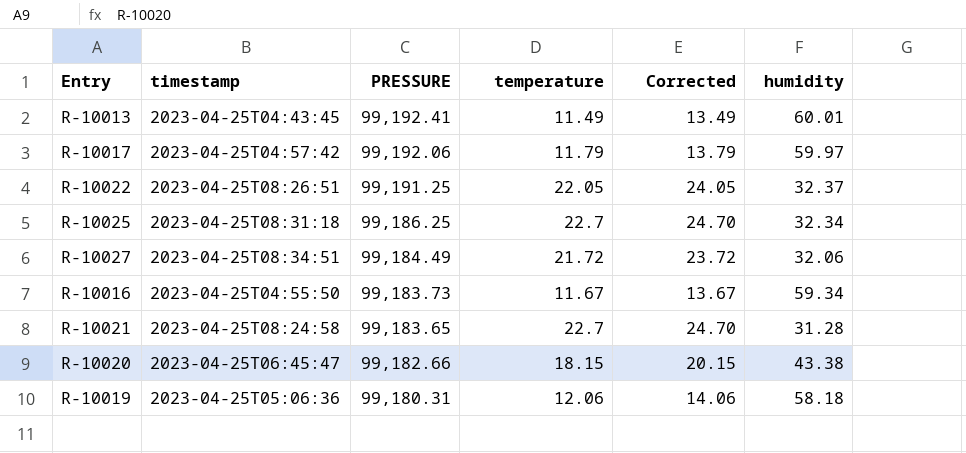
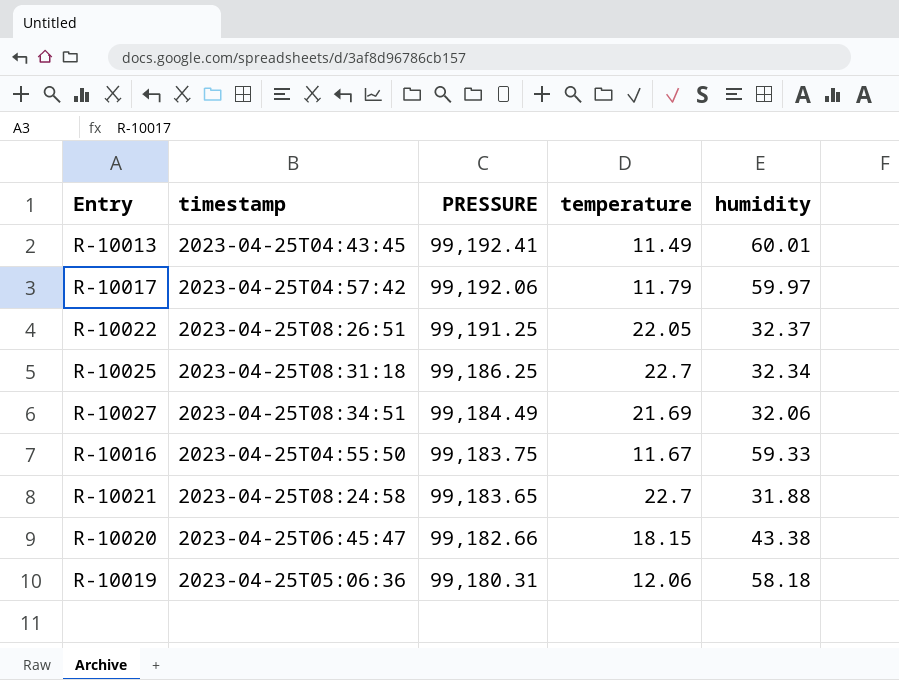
column Corrected | formula: [temperature] + 2 -> none
R-10027 | temperature: 21.72 -> 21.69
R-10016 | PRESSURE: 99,183.73 -> 99,183.75
R-10016 | humidity: 59.34 -> 59.33
R-10021 | humidity: 31.28 -> 31.88

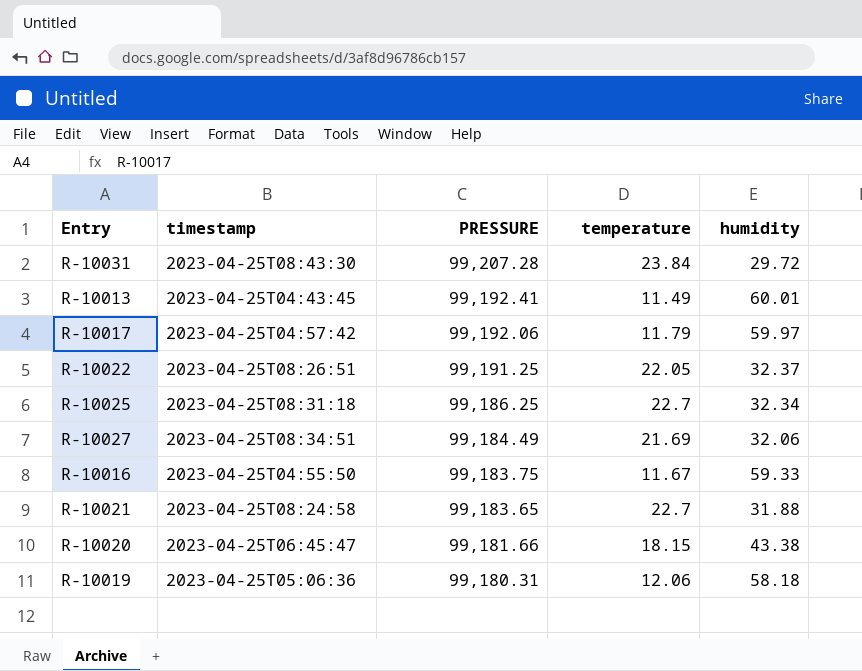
row R-10031: none -> 2023-04-25T08:43:30 | 99,207.28 | 23.84 | 29.72
R-10020 | PRESSURE: 99,182.66 -> 99,181.66

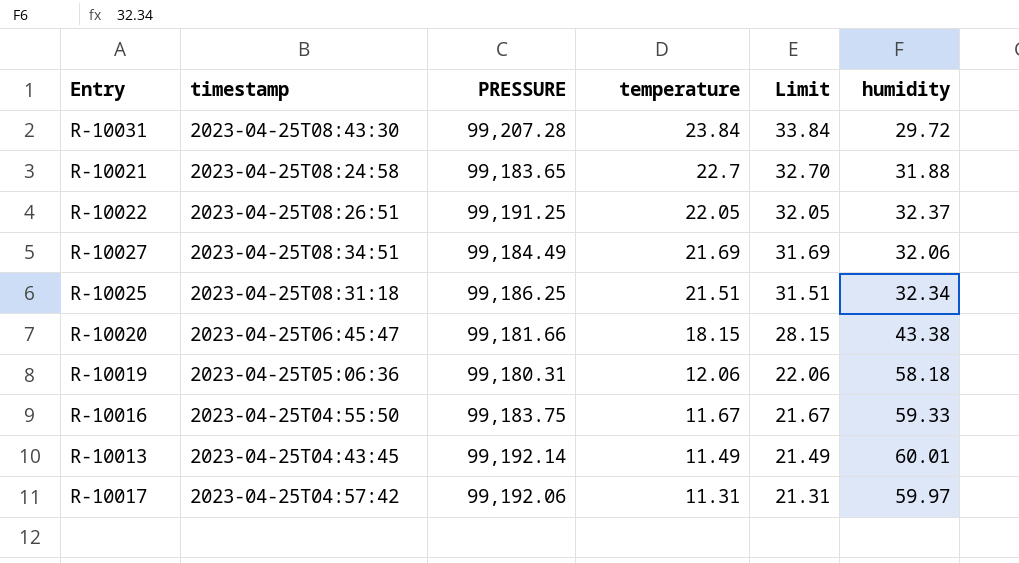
row order: PRESSURE descending -> temperature descending
column Limit | formula: none -> [temperature] + 10
R-10025 | temperature: 22.7 -> 21.51
R-10013 | PRESSURE: 99,192.41 -> 99,192.14
R-10017 | temperature: 11.79 -> 11.31

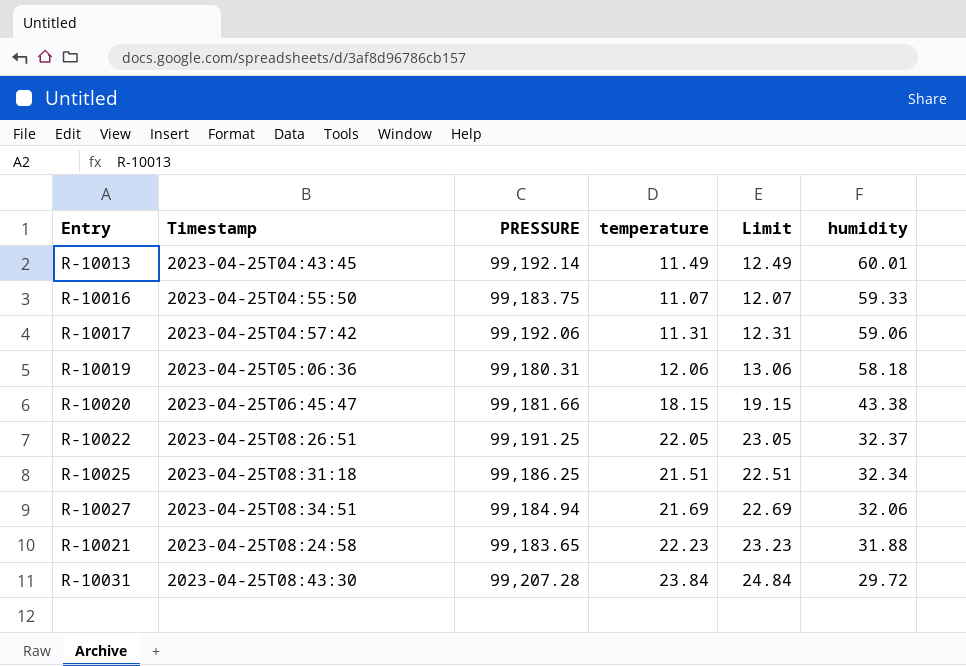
row order: temperature descending -> humidity descending
column name: timestamp -> Timestamp
column Limit | formula: [temperature] + 10 -> [temperature] + 1
R-10016 | temperature: 11.67 -> 11.07
R-10017 | humidity: 59.97 -> 59.06
R-10027 | PRESSURE: 99,184.49 -> 99,184.94
R-10021 | temperature: 22.7 -> 22.23

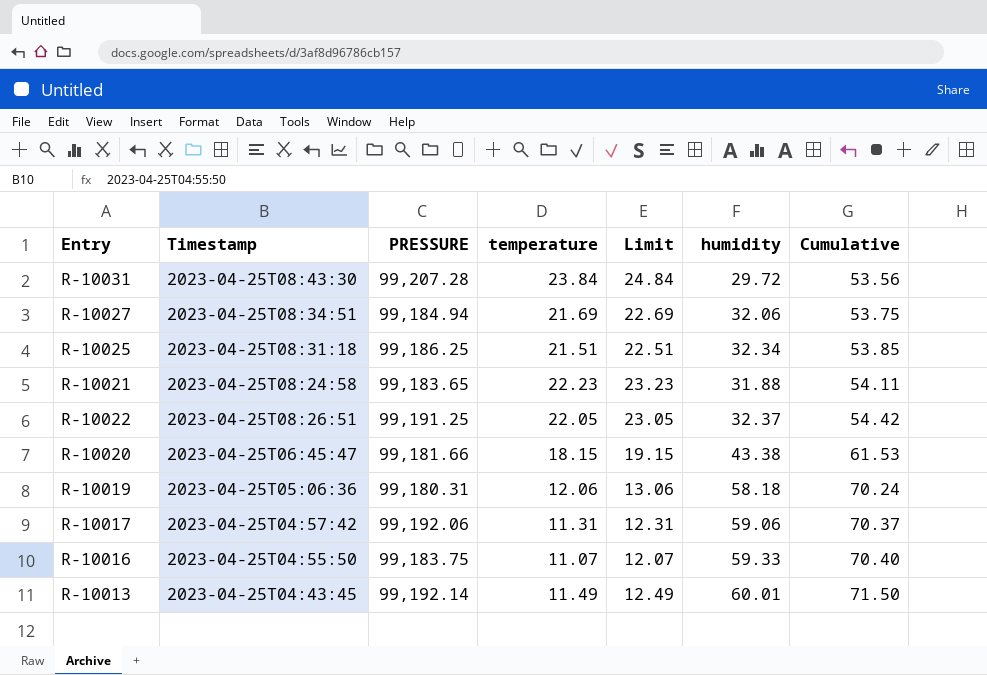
row order: humidity descending -> Cumulative ascending
column Cumulative | formula: none -> [temperature] + [humidity]

